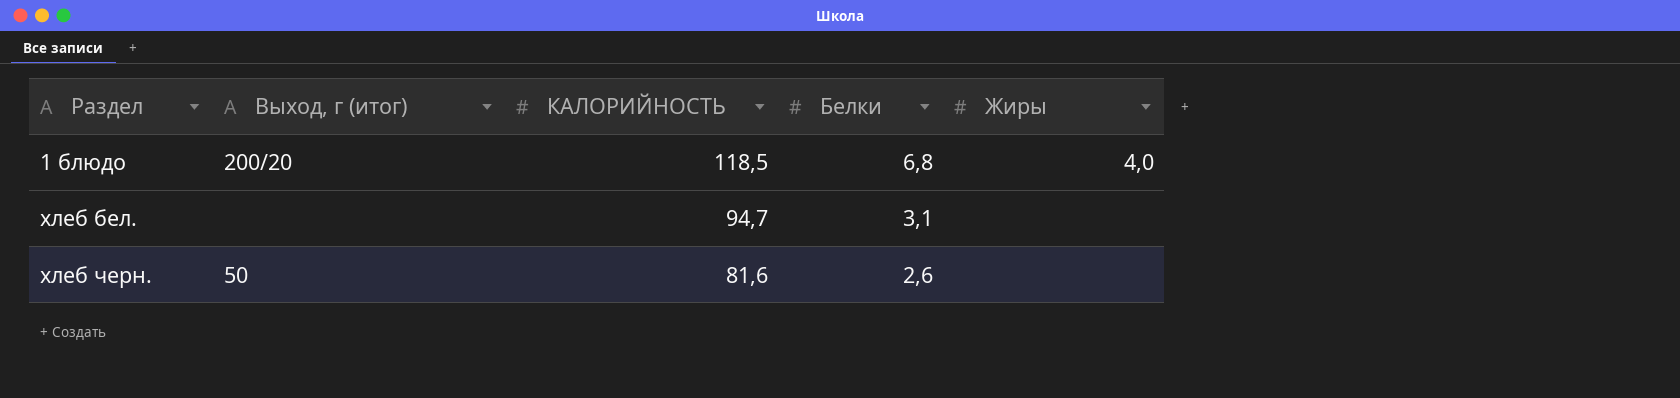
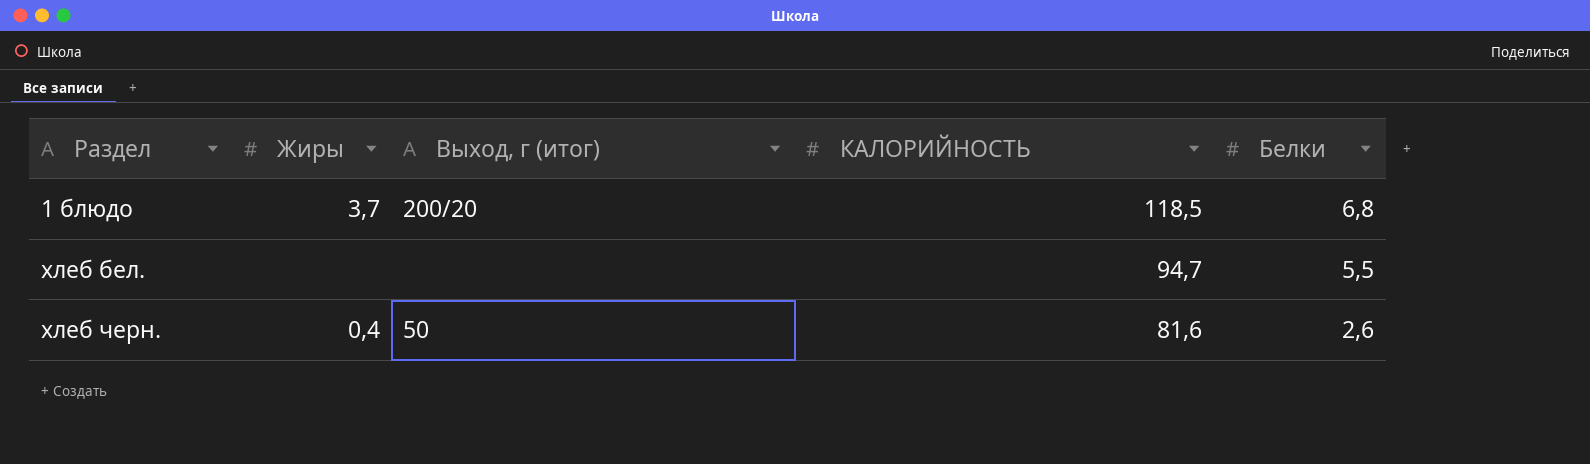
column Жиры | position: 5 -> 2
1 блюдо | Жиры: 4,0 -> 3,7
хлеб бел. | Белки: 3,1 -> 5,5
хлеб черн. | Жиры: none -> 0,4

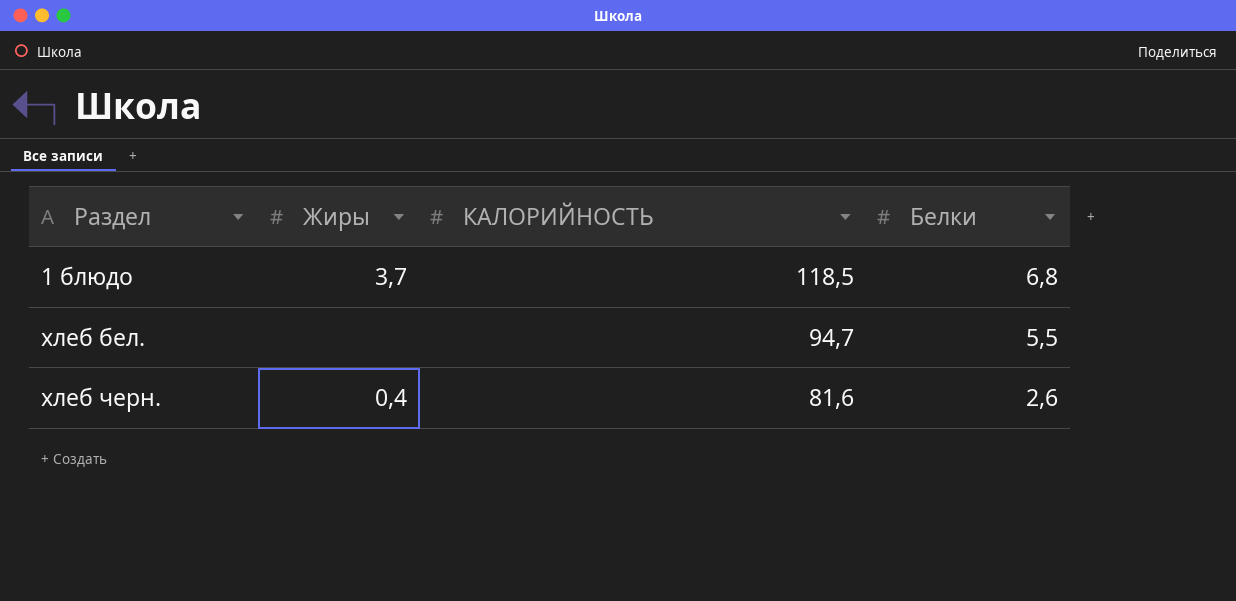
column Выход, г (итог) | position: 3 -> none

